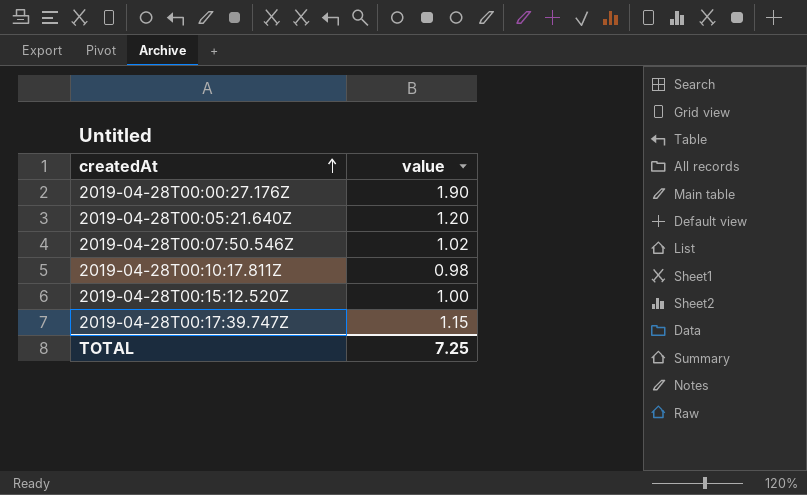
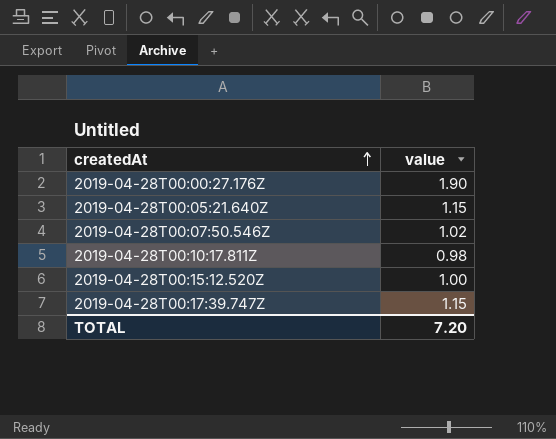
2019-04-28T00:05:21.640Z | value: 1.20 -> 1.15
TOTAL | value: 7.25 -> 7.20

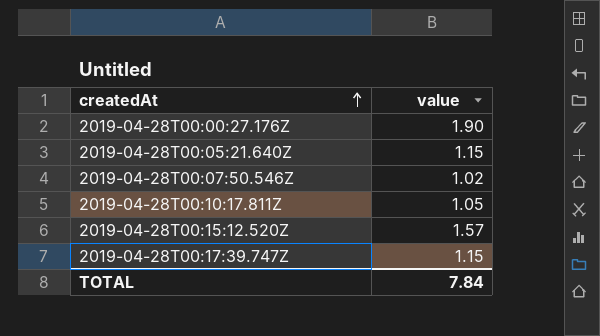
2019-04-28T00:10:17.811Z | value: 0.98 -> 1.05
2019-04-28T00:15:12.520Z | value: 1.00 -> 1.57
TOTAL | value: 7.20 -> 7.84

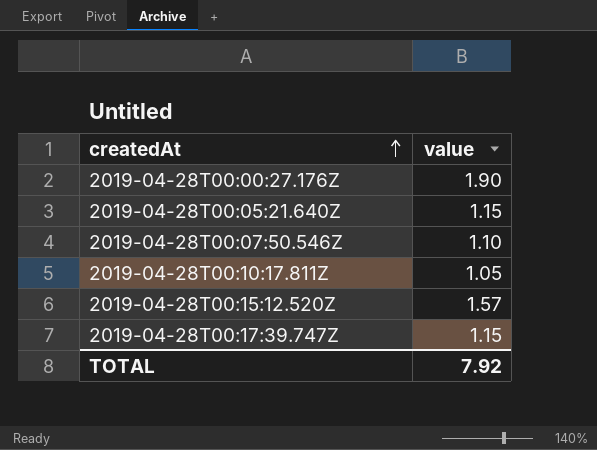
2019-04-28T00:07:50.546Z | value: 1.02 -> 1.10
TOTAL | value: 7.84 -> 7.92

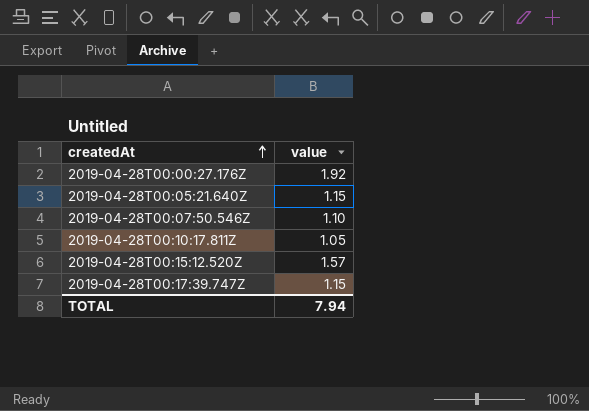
2019-04-28T00:00:27.176Z | value: 1.90 -> 1.92
TOTAL | value: 7.92 -> 7.94

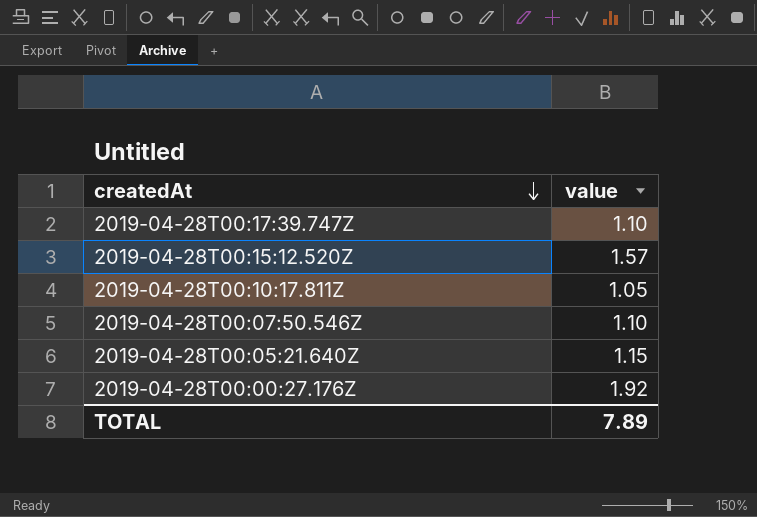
row order: createdAt ascending -> createdAt descending
2019-04-28T00:17:39.747Z | value: 1.15 -> 1.10
TOTAL | value: 7.94 -> 7.89

